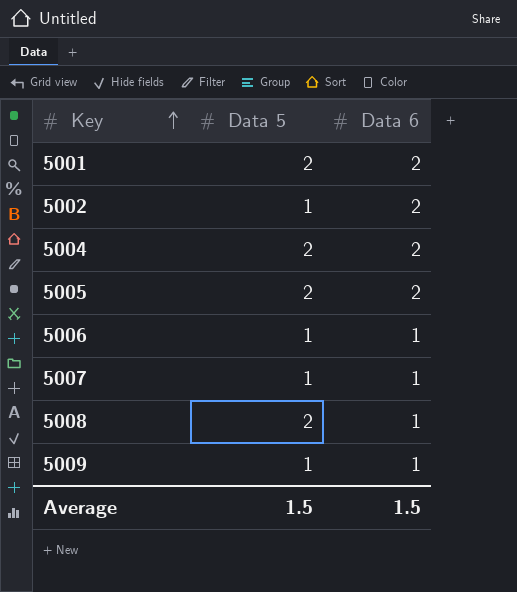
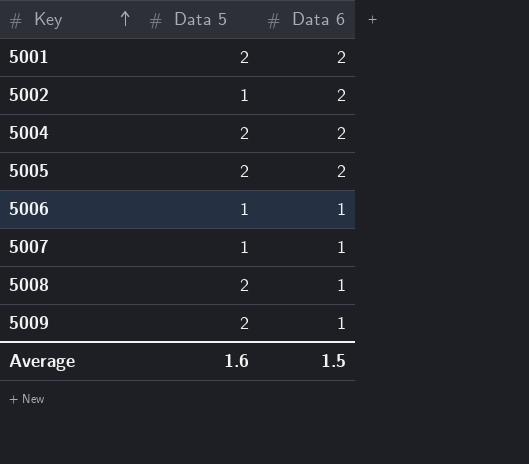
5009 | Data 5: 1 -> 2
Average | Data 5: 1.5 -> 1.6

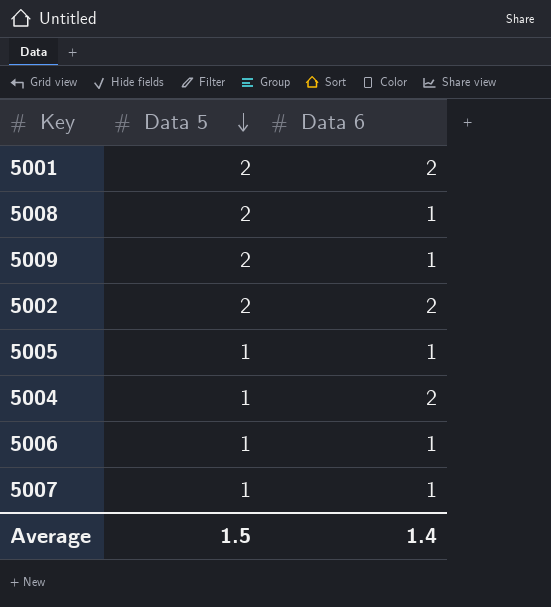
row order: Key ascending -> Data 5 descending
5002 | Data 5: 1 -> 2
5005 | Data 5: 2 -> 1
5005 | Data 6: 2 -> 1
5004 | Data 5: 2 -> 1
Average | Data 5: 1.6 -> 1.5
Average | Data 6: 1.5 -> 1.4

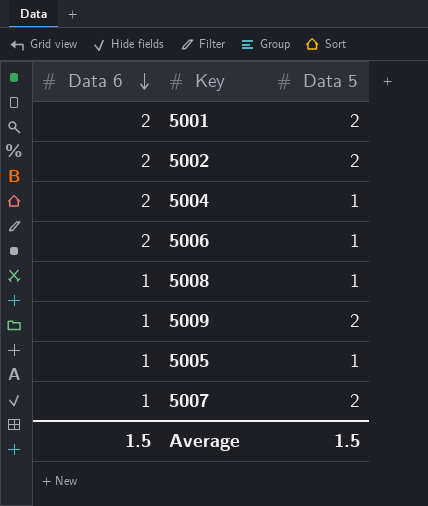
row order: Data 5 descending -> Data 6 descending
column Data 6 | position: 3 -> 1
5006 | Data 6: 1 -> 2
5008 | Data 5: 2 -> 1
5007 | Data 5: 1 -> 2
Average | Data 6: 1.4 -> 1.5

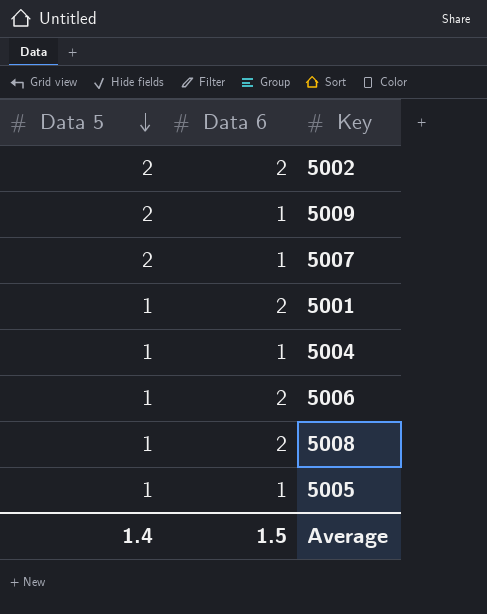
row order: Data 6 descending -> Data 5 descending
column Data 5 | position: 3 -> 1
5001 | Data 5: 2 -> 1
5004 | Data 6: 2 -> 1
5008 | Data 6: 1 -> 2
Average | Data 5: 1.5 -> 1.4

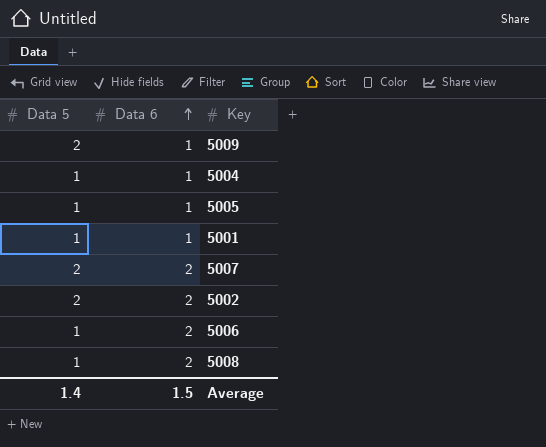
row order: Data 5 descending -> Data 6 ascending
5001 | Data 6: 2 -> 1
5007 | Data 6: 1 -> 2

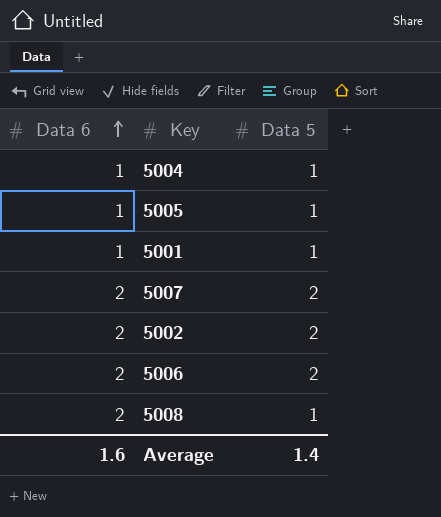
column Data 5 | position: 1 -> 3
row 5009: 2 | 1 -> none
5006 | Data 5: 1 -> 2
Average | Data 6: 1.5 -> 1.6

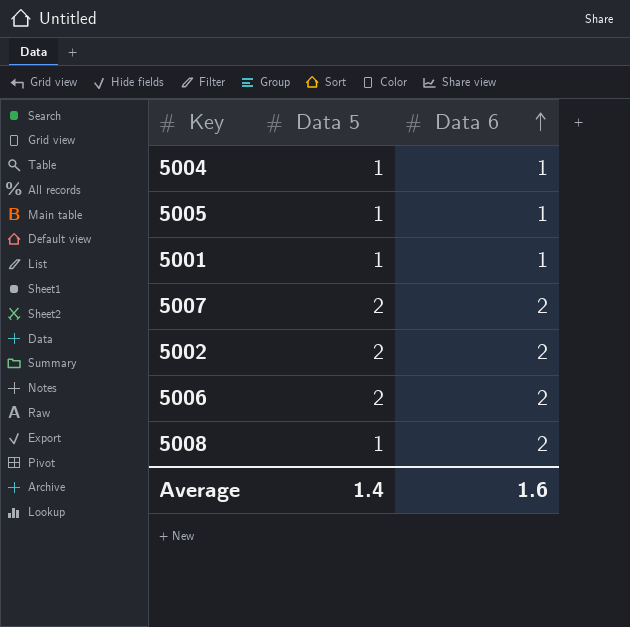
column Data 6 | position: 1 -> 3

